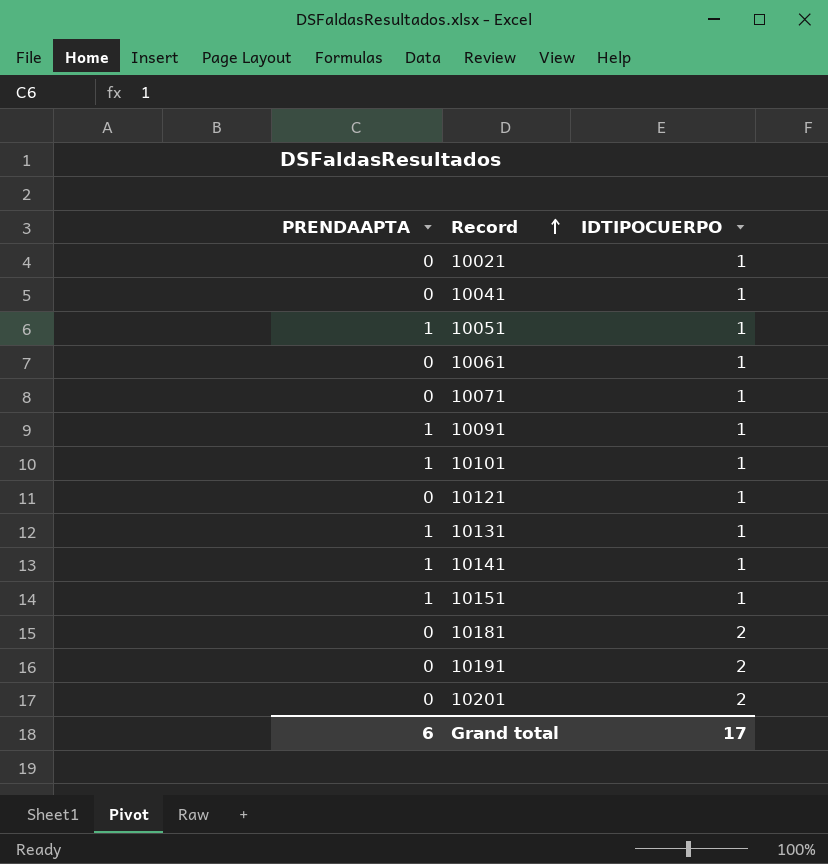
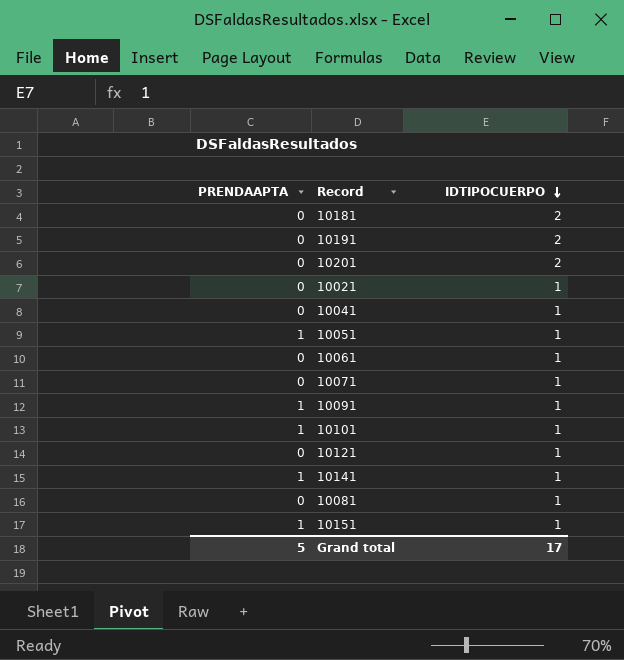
row order: Record ascending -> IDTIPOCUERPO descending
row 10131: 1 | 1 -> none
row 10081: none -> 0 | 1
Grand total | PRENDAAPTA: 6 -> 5

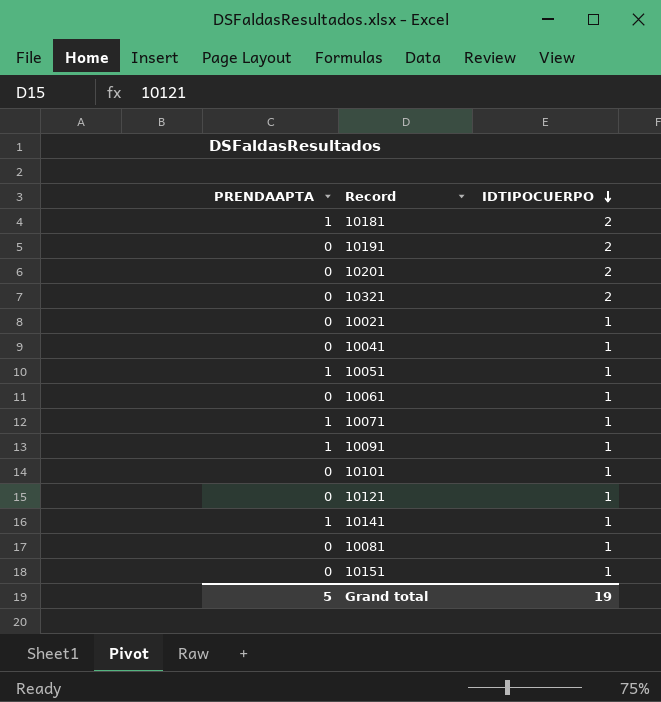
10181 | PRENDAAPTA: 0 -> 1
row 10321: none -> 0 | 2
10071 | PRENDAAPTA: 0 -> 1
10101 | PRENDAAPTA: 1 -> 0
10151 | PRENDAAPTA: 1 -> 0
Grand total | IDTIPOCUERPO: 17 -> 19

